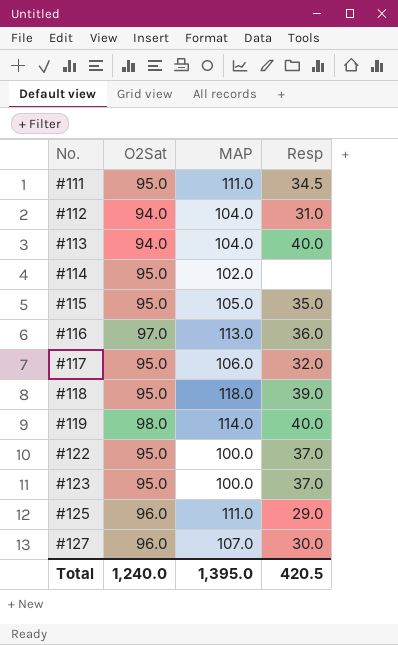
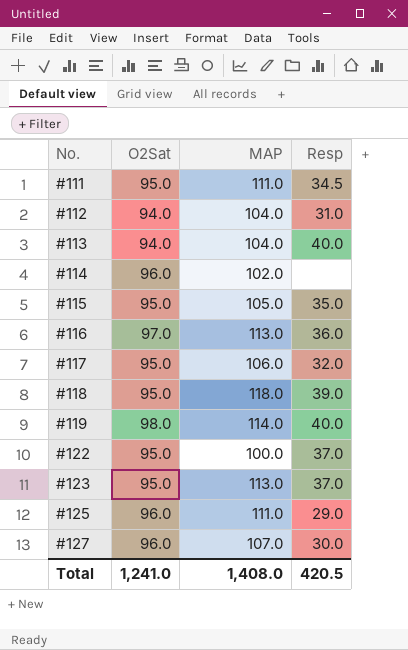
#114 | O2Sat: 95.0 -> 96.0
#123 | MAP: 100.0 -> 113.0
Total | O2Sat: 1,240.0 -> 1,241.0
Total | MAP: 1,395.0 -> 1,408.0

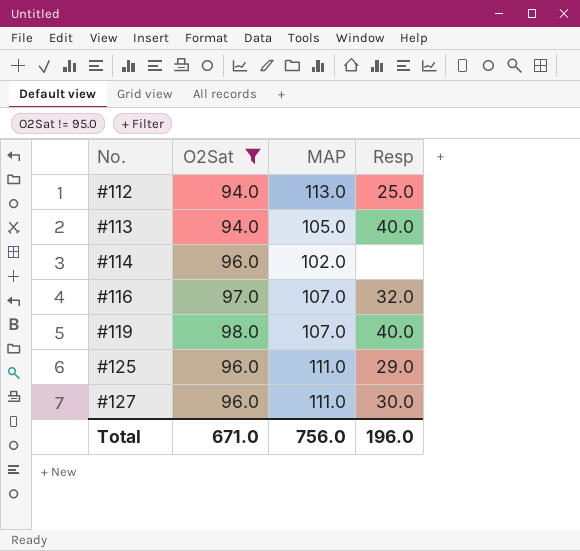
filter: none -> O2Sat != 95.0
#112 | MAP: 104.0 -> 113.0
#112 | Resp: 31.0 -> 25.0
#113 | MAP: 104.0 -> 105.0
#116 | MAP: 113.0 -> 107.0
#116 | Resp: 36.0 -> 32.0
#119 | MAP: 114.0 -> 107.0
#127 | MAP: 107.0 -> 111.0
Total | O2Sat: 1,241.0 -> 671.0
Total | MAP: 1,408.0 -> 756.0
Total | Resp: 420.5 -> 196.0

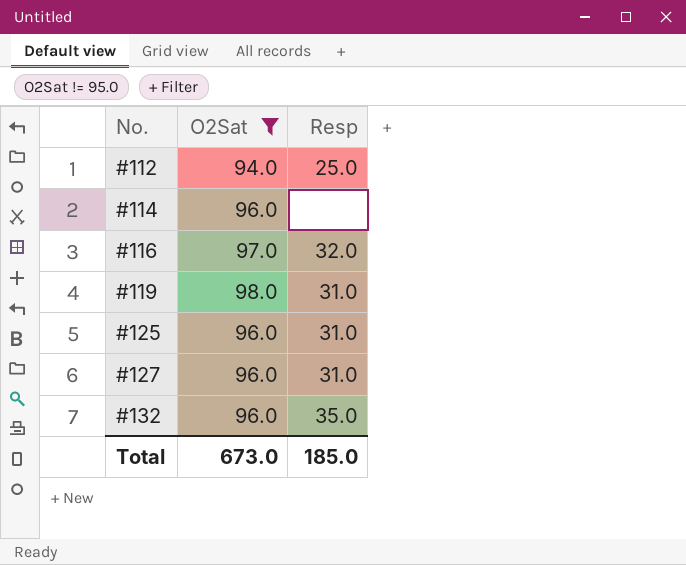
column MAP | position: 3 -> none
row #113: 94.0 | 105.0 | 40.0 -> none
#119 | Resp: 40.0 -> 31.0
#125 | Resp: 29.0 -> 31.0
#127 | Resp: 30.0 -> 31.0
row #132: none -> 96.0 | 35.0
Total | O2Sat: 671.0 -> 673.0
Total | Resp: 196.0 -> 185.0

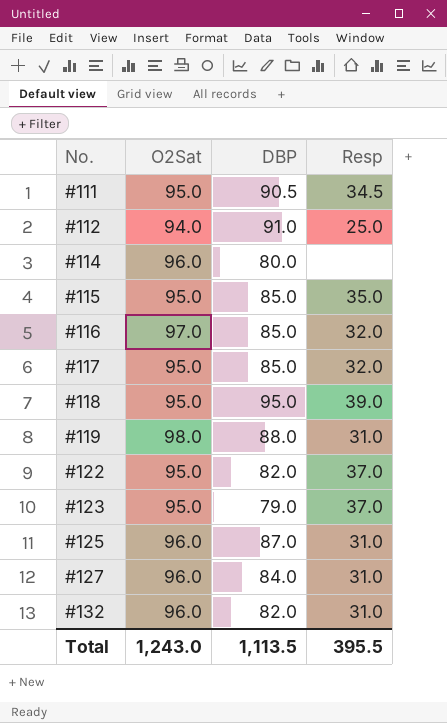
filter: O2Sat != 95.0 -> none
column DBP | position: none -> 3
#132 | Resp: 35.0 -> 31.0
Total | O2Sat: 673.0 -> 1,243.0
Total | Resp: 185.0 -> 395.5

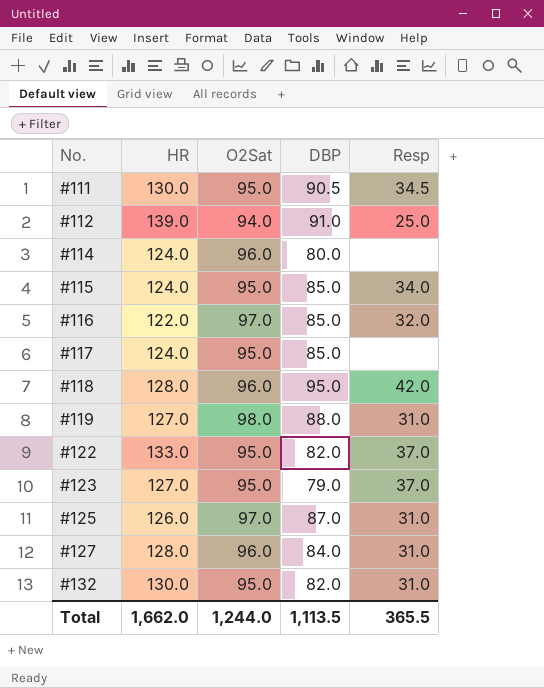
column HR | position: none -> 2
#115 | Resp: 35.0 -> 34.0
#117 | Resp: 32.0 -> none
#118 | O2Sat: 95.0 -> 96.0
#118 | Resp: 39.0 -> 42.0
#125 | O2Sat: 96.0 -> 97.0
#132 | O2Sat: 96.0 -> 95.0
Total | O2Sat: 1,243.0 -> 1,244.0
Total | Resp: 395.5 -> 365.5

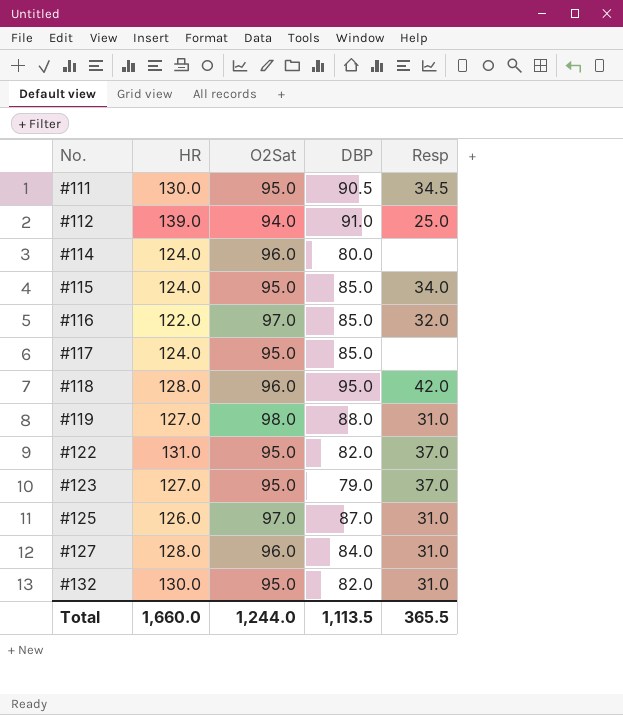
#122 | HR: 133.0 -> 131.0
Total | HR: 1,662.0 -> 1,660.0

